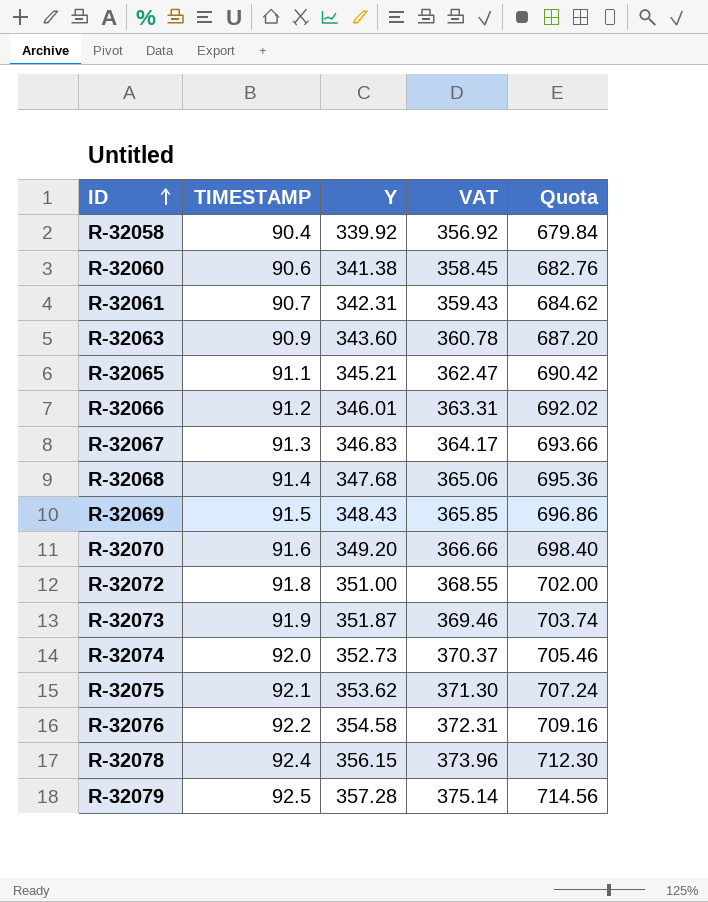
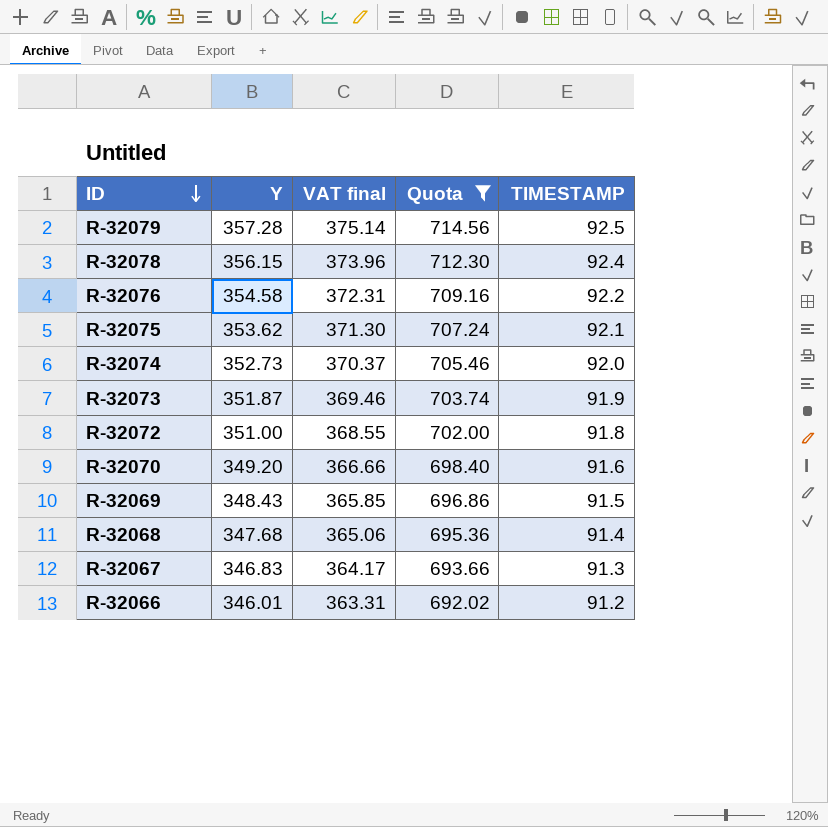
filter: none -> Quota >= 692.02
row order: ID ascending -> ID descending
column name: VAT -> VAT final
column TIMESTAMP | position: 2 -> 5

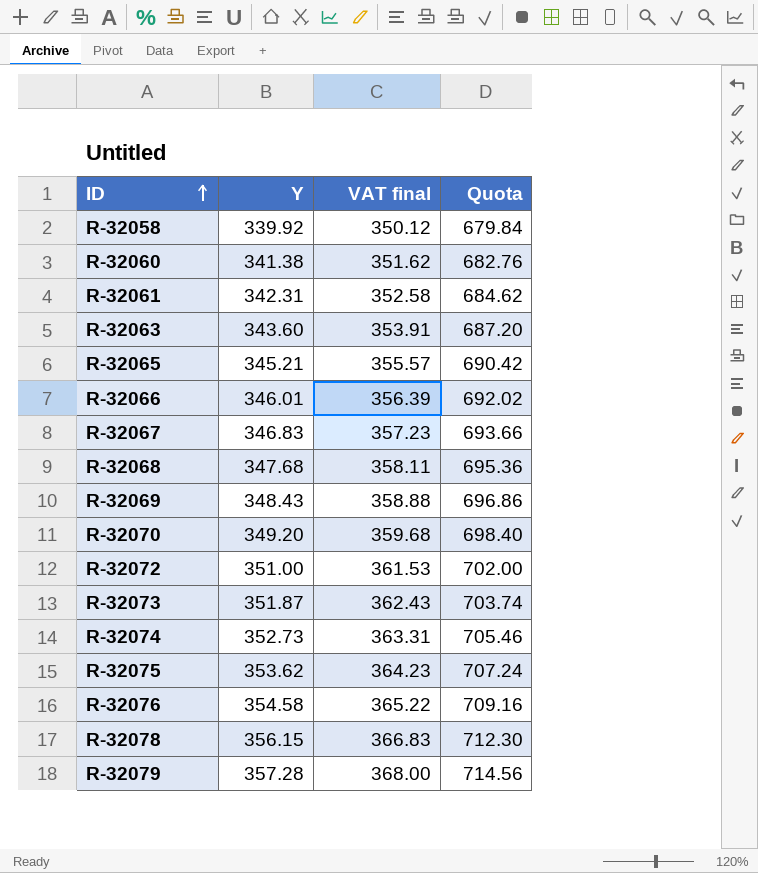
filter: Quota >= 692.02 -> none
row order: ID descending -> ID ascending
column TIMESTAMP | position: 5 -> none
column VAT final | formula: [Y] * 1.05 -> [Y] * 1.03

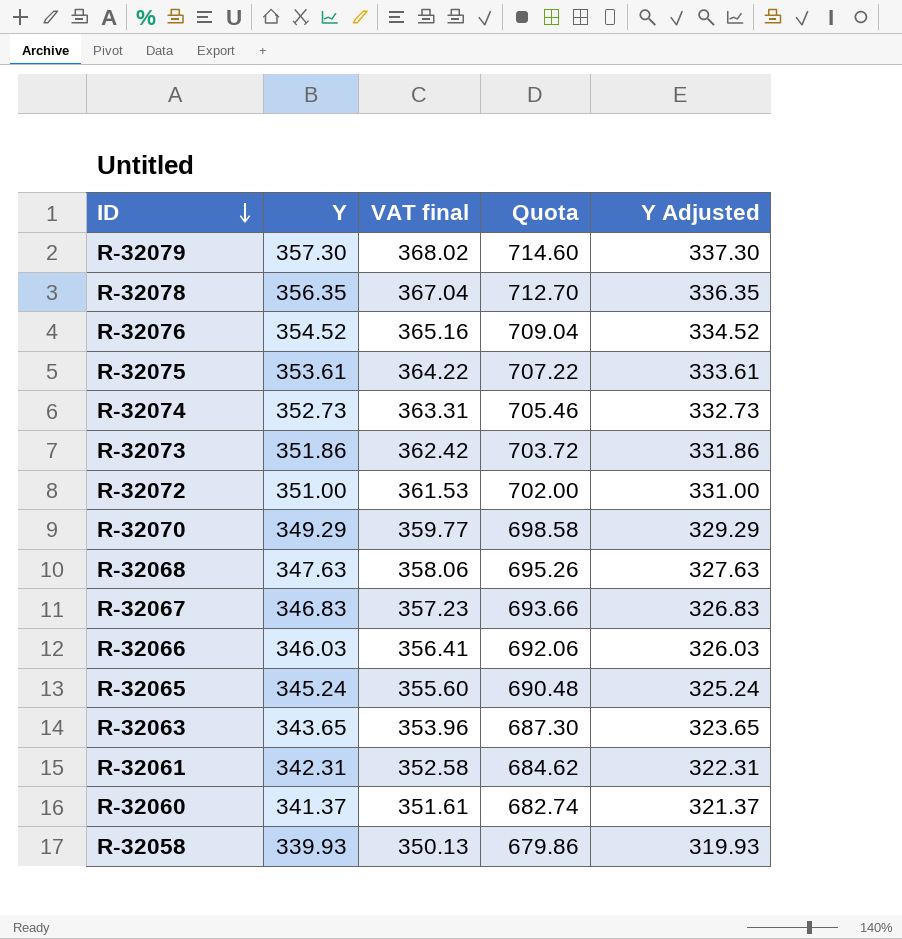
row order: ID ascending -> ID descending
column Y Adjusted | formula: none -> [Y] - 20
row R-32069: 348.43 | 358.88 | 696.86 -> none
R-32079 | Y: 357.28 -> 357.30
R-32079 | VAT final: 368.00 -> 368.02
R-32079 | Quota: 714.56 -> 714.60
R-32078 | Y: 356.15 -> 356.35
R-32078 | VAT final: 366.83 -> 367.04
R-32078 | Quota: 712.30 -> 712.70
R-32076 | Y: 354.58 -> 354.52
R-32076 | VAT final: 365.22 -> 365.16
R-32076 | Quota: 709.16 -> 709.04
R-32075 | Y: 353.62 -> 353.61
R-32075 | VAT final: 364.23 -> 364.22
R-32075 | Quota: 707.24 -> 707.22
R-32073 | Y: 351.87 -> 351.86
R-32073 | VAT final: 362.43 -> 362.42
R-32073 | Quota: 703.74 -> 703.72
R-32070 | Y: 349.20 -> 349.29
R-32070 | VAT final: 359.68 -> 359.77
R-32070 | Quota: 698.40 -> 698.58
R-32068 | Y: 347.68 -> 347.63
R-32068 | VAT final: 358.11 -> 358.06
R-32068 | Quota: 695.36 -> 695.26
R-32066 | Y: 346.01 -> 346.03
R-32066 | VAT final: 356.39 -> 356.41
R-32066 | Quota: 692.02 -> 692.06
R-32065 | Y: 345.21 -> 345.24
R-32065 | VAT final: 355.57 -> 355.60
R-32065 | Quota: 690.42 -> 690.48
R-32063 | Y: 343.60 -> 343.65
R-32063 | VAT final: 353.91 -> 353.96
R-32063 | Quota: 687.20 -> 687.30
R-32060 | Y: 341.38 -> 341.37
R-32060 | VAT final: 351.62 -> 351.61
R-32060 | Quota: 682.76 -> 682.74
R-32058 | Y: 339.92 -> 339.93
R-32058 | VAT final: 350.12 -> 350.13
R-32058 | Quota: 679.84 -> 679.86

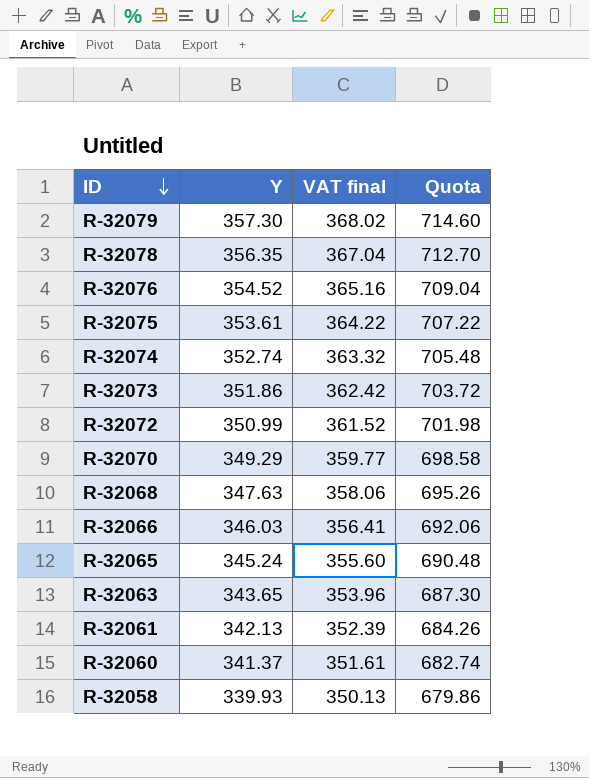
column Y Adjusted | formula: [Y] - 20 -> none
row R-32067: 346.83 | 357.23 | 693.66 | 326.83 -> none
R-32074 | Y: 352.73 -> 352.74
R-32074 | VAT final: 363.31 -> 363.32
R-32074 | Quota: 705.46 -> 705.48
R-32072 | Y: 351.00 -> 350.99
R-32072 | VAT final: 361.53 -> 361.52
R-32072 | Quota: 702.00 -> 701.98
R-32061 | Y: 342.31 -> 342.13
R-32061 | VAT final: 352.58 -> 352.39
R-32061 | Quota: 684.62 -> 684.26

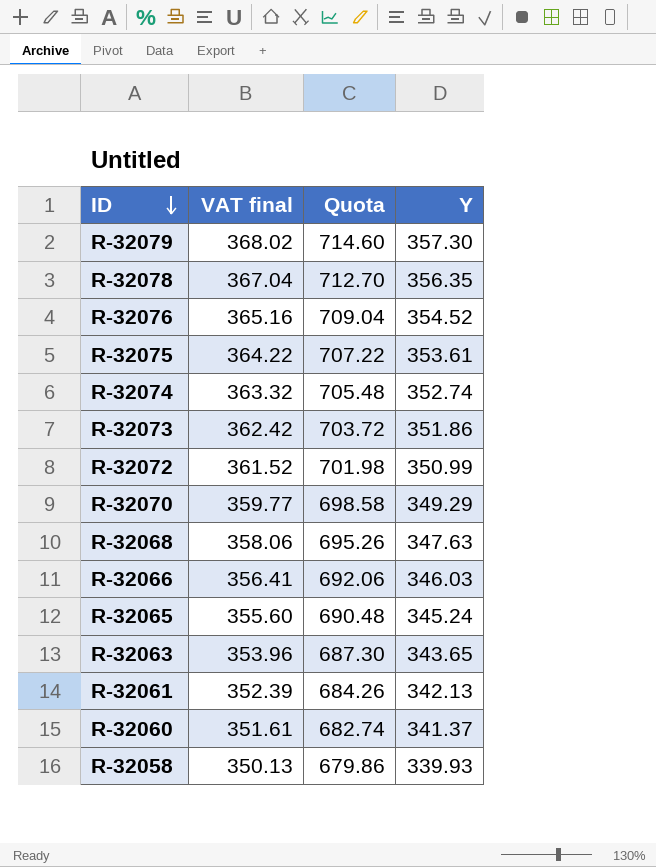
column Y | position: 2 -> 4

